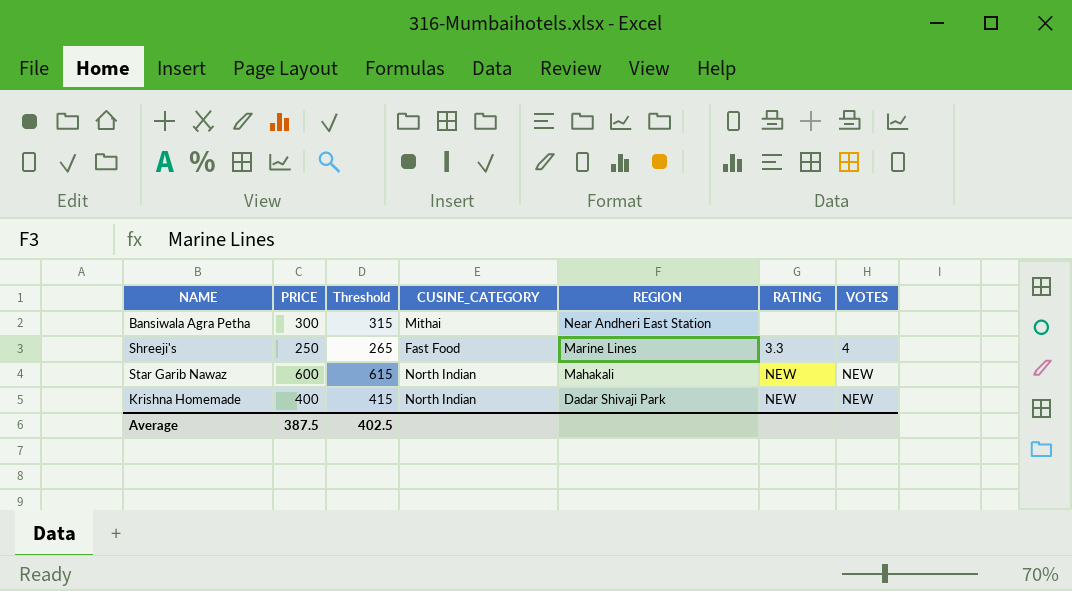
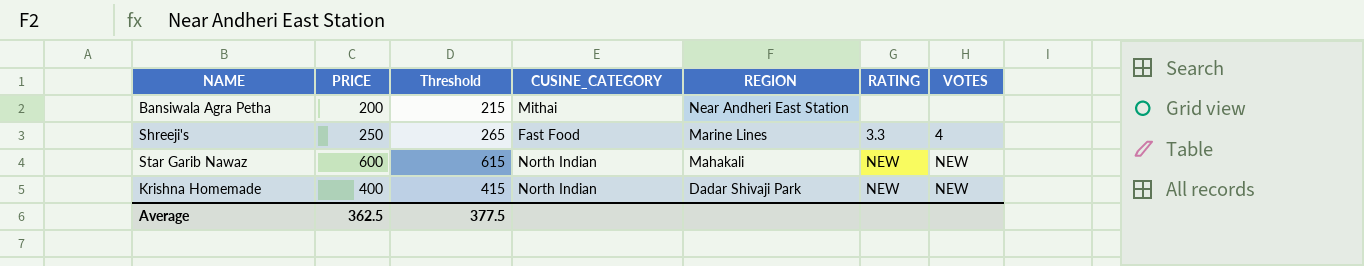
Bansiwala Agra Petha | PRICE: 300 -> 200
Bansiwala Agra Petha | Threshold: 315 -> 215
Average | PRICE: 387.5 -> 362.5
Average | Threshold: 402.5 -> 377.5

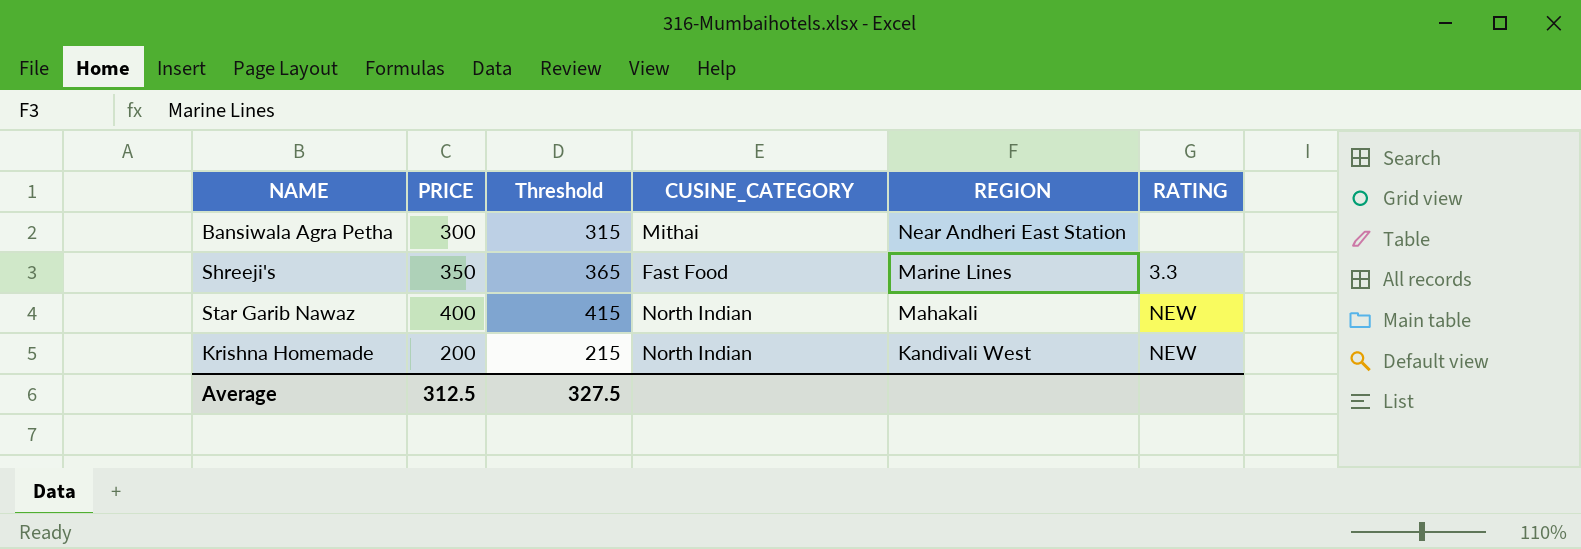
column VOTES | position: 7 -> none
Bansiwala Agra Petha | PRICE: 200 -> 300
Bansiwala Agra Petha | Threshold: 215 -> 315
Shreeji's | PRICE: 250 -> 350
Shreeji's | Threshold: 265 -> 365
Star Garib Nawaz | PRICE: 600 -> 400
Star Garib Nawaz | Threshold: 615 -> 415
Krishna Homemade | PRICE: 400 -> 200
Krishna Homemade | Threshold: 415 -> 215
Krishna Homemade | REGION: Dadar Shivaji Park -> Kandivali West
Average | PRICE: 362.5 -> 312.5
Average | Threshold: 377.5 -> 327.5

